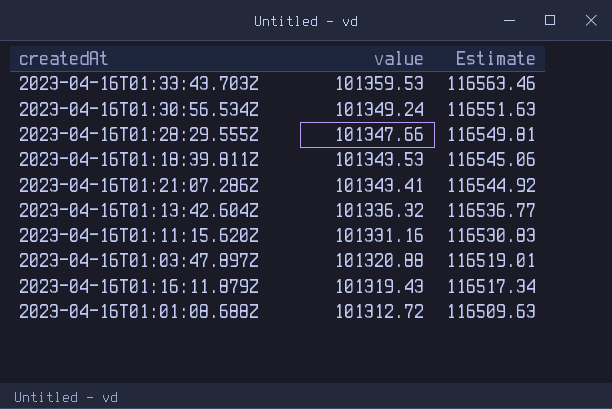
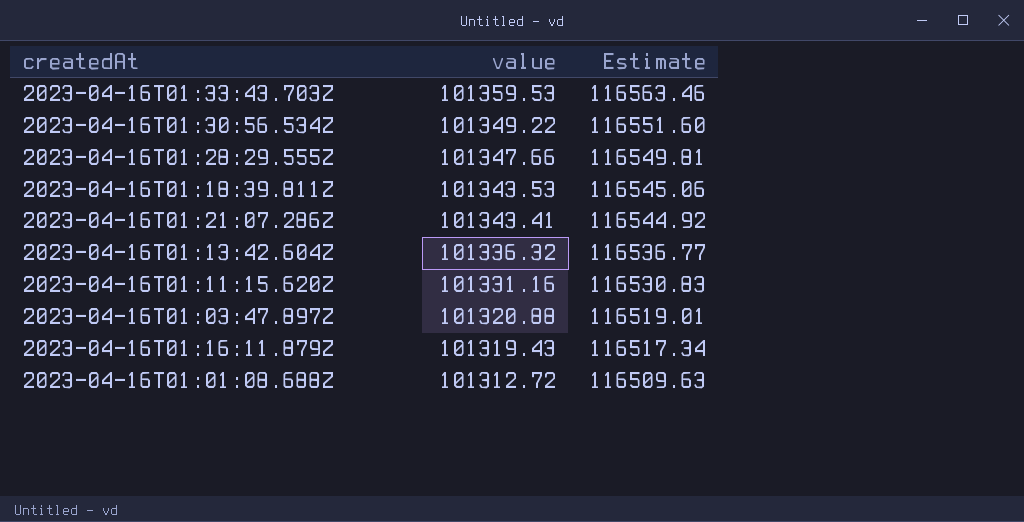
2023-04-16T01:30:56.534Z | value: 101349.24 -> 101349.22
2023-04-16T01:30:56.534Z | Estimate: 116551.63 -> 116551.60

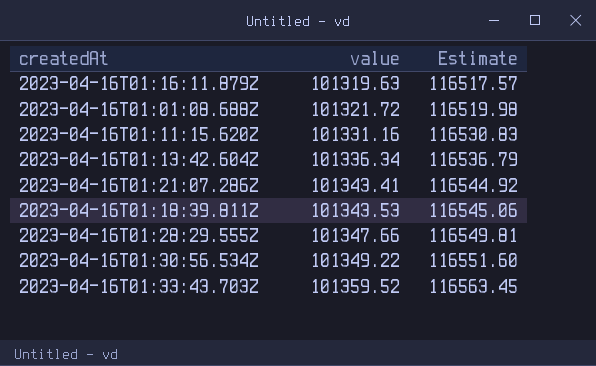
row order: value descending -> value ascending
row 2023-04-16T01:03:47.897Z: 101320.88 | 116519.01 -> none
2023-04-16T01:16:11.879Z | value: 101319.43 -> 101319.63
2023-04-16T01:16:11.879Z | Estimate: 116517.34 -> 116517.57
2023-04-16T01:01:08.688Z | value: 101312.72 -> 101321.72
2023-04-16T01:01:08.688Z | Estimate: 116509.63 -> 116519.98
2023-04-16T01:13:42.604Z | value: 101336.32 -> 101336.34
2023-04-16T01:13:42.604Z | Estimate: 116536.77 -> 116536.79
2023-04-16T01:33:43.703Z | value: 101359.53 -> 101359.52
2023-04-16T01:33:43.703Z | Estimate: 116563.46 -> 116563.45

